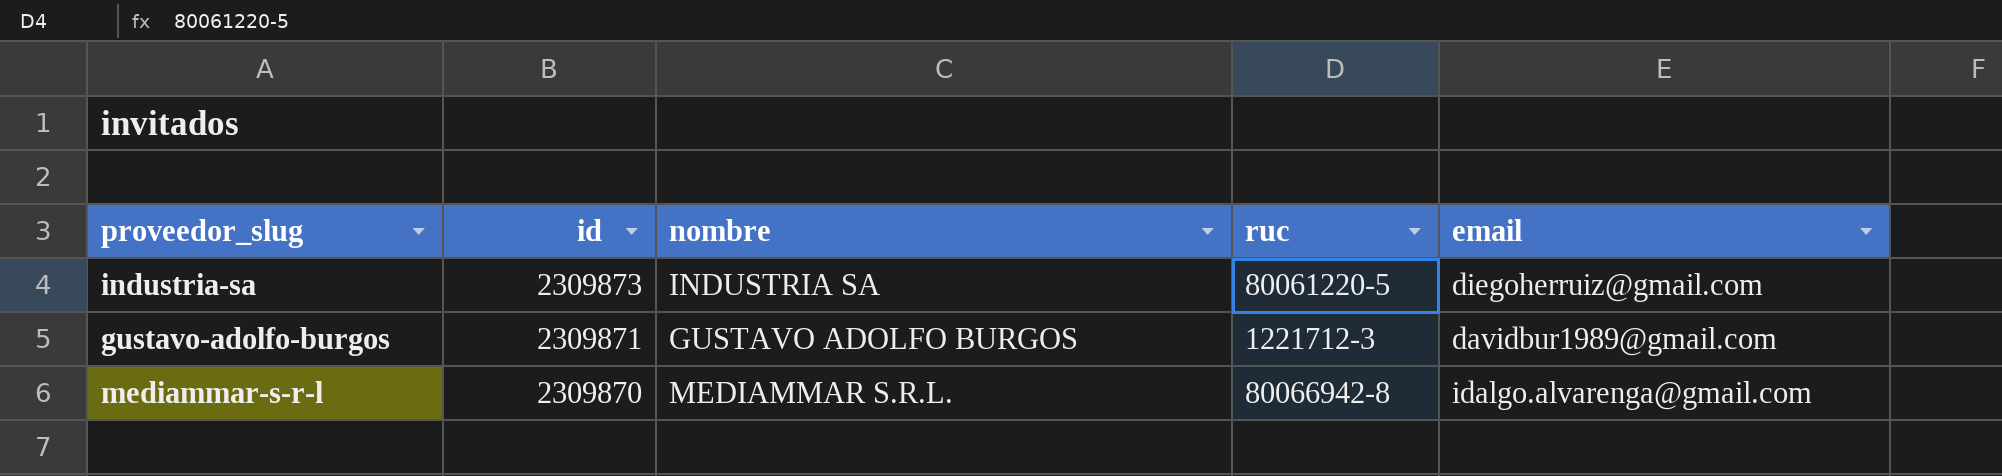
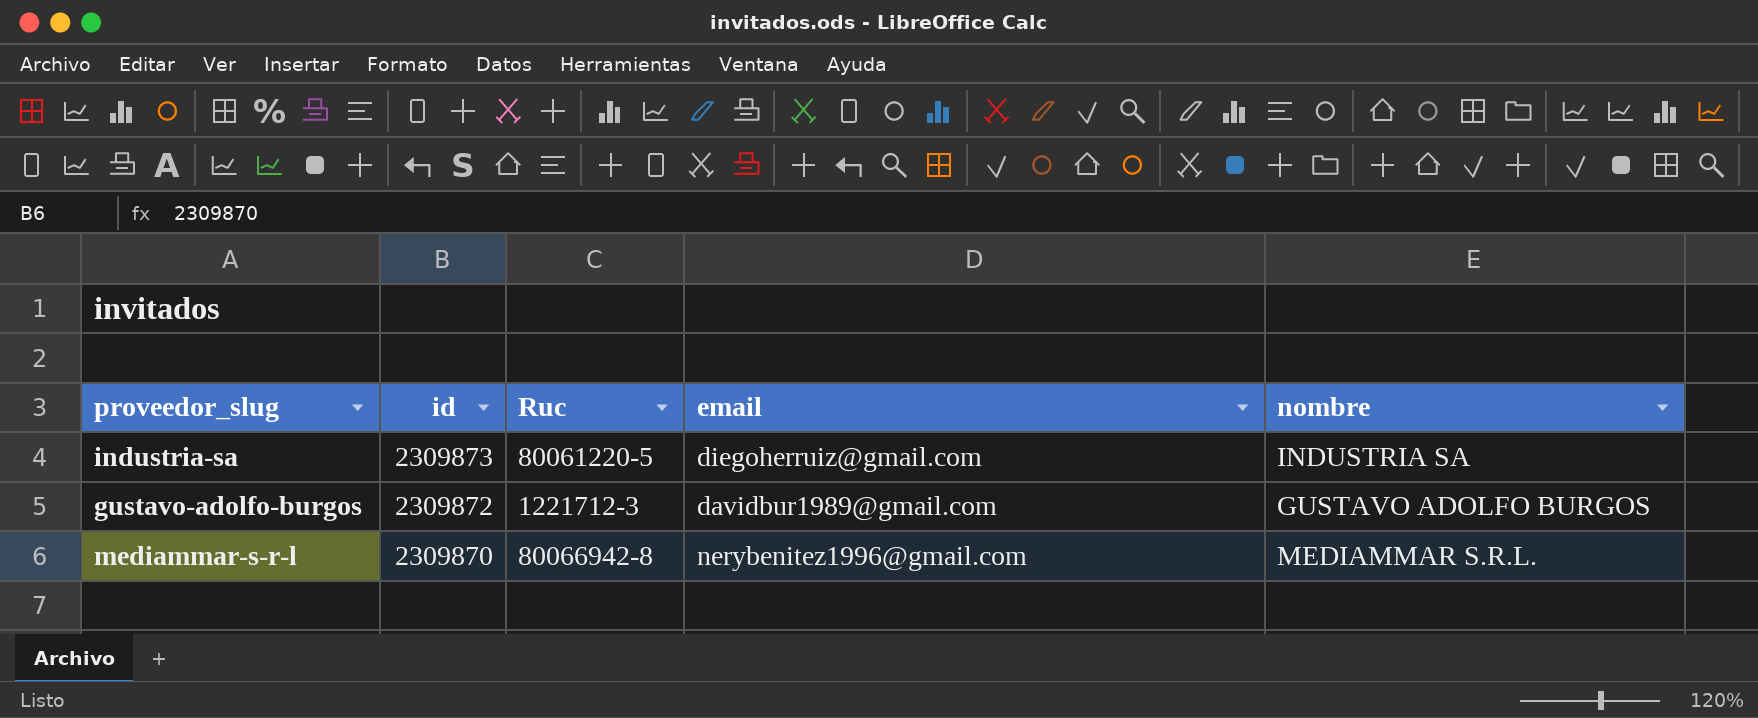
column name: ruc -> Ruc
column nombre | position: 3 -> 5
gustavo-adolfo-burgos | id: 2309871 -> 2309872
mediammar-s-r-l | email: idalgo.alvarenga@gmail.com -> nerybenitez1996@gmail.com

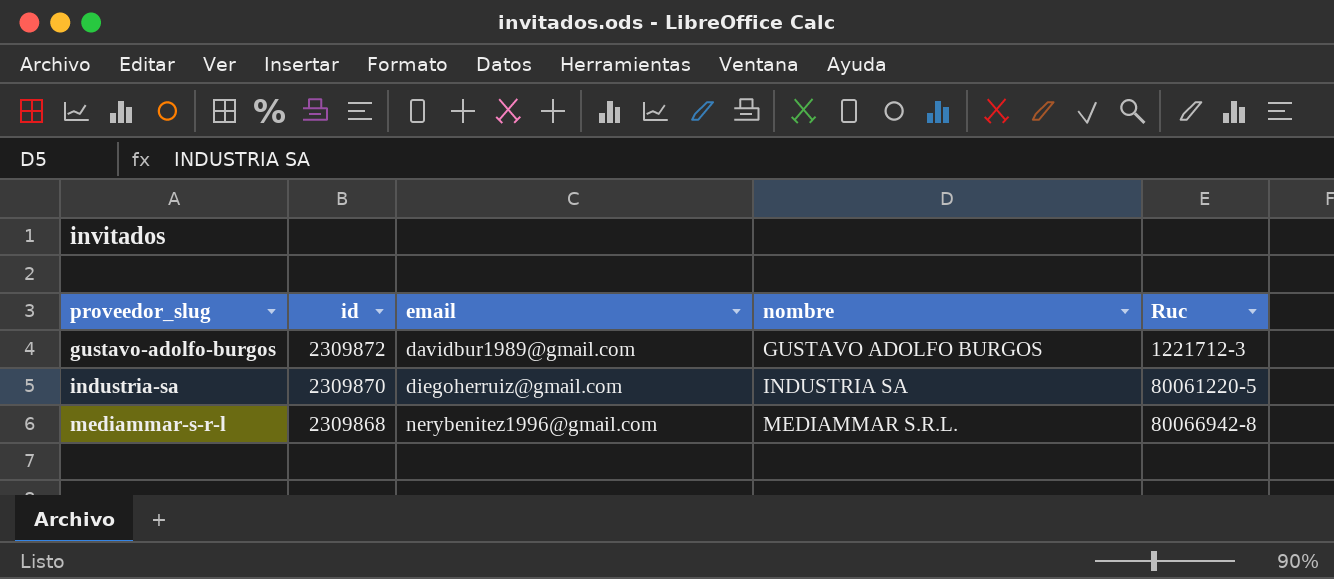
row order: id descending -> proveedor_slug ascending
column Ruc | position: 3 -> 5
industria-sa | id: 2309873 -> 2309870
mediammar-s-r-l | id: 2309870 -> 2309868

